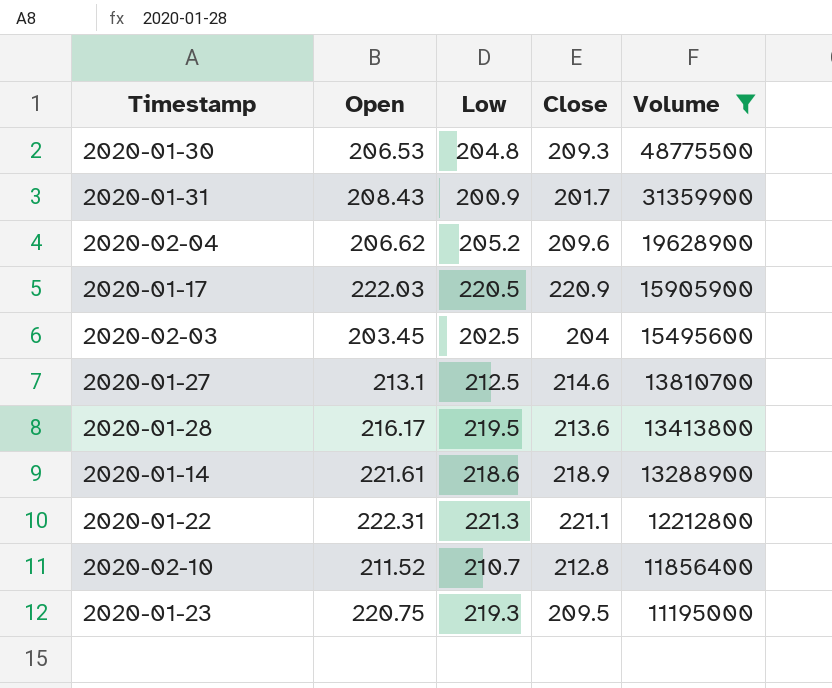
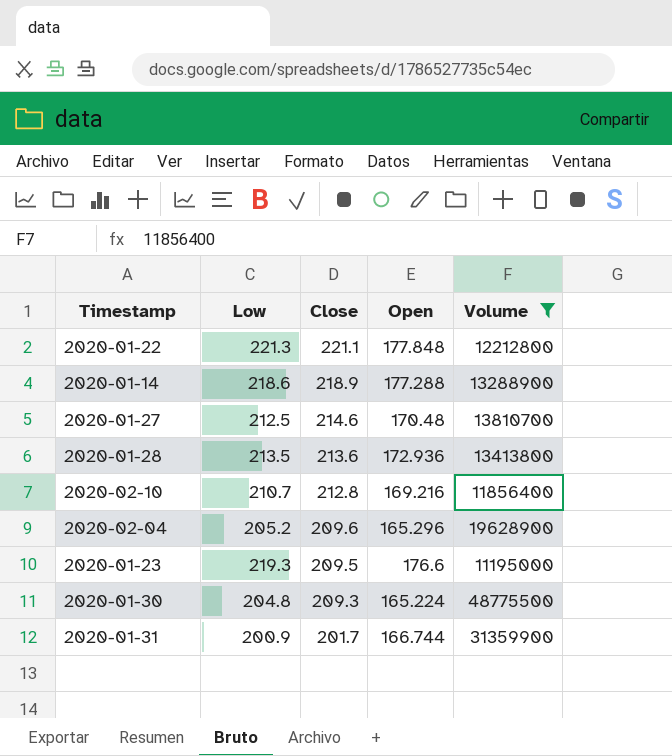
row order: Volume descending -> Close descending
column Open | position: 2 -> 4
row 2020-01-17: 222.03 | 220.5 | 220.9 | 15905900 -> none
row 2020-02-03: 203.45 | 202.5 | 204 | 15495600 -> none
2020-01-22 | Open: 222.31 -> 177.848
2020-01-14 | Open: 221.61 -> 177.288
2020-01-27 | Open: 213.1 -> 170.48
2020-01-28 | Low: 219.5 -> 213.5
2020-01-28 | Open: 216.17 -> 172.936
2020-02-10 | Open: 211.52 -> 169.216
2020-02-04 | Open: 206.62 -> 165.296
2020-01-23 | Open: 220.75 -> 176.6
2020-01-30 | Open: 206.53 -> 165.224
2020-01-31 | Open: 208.43 -> 166.744

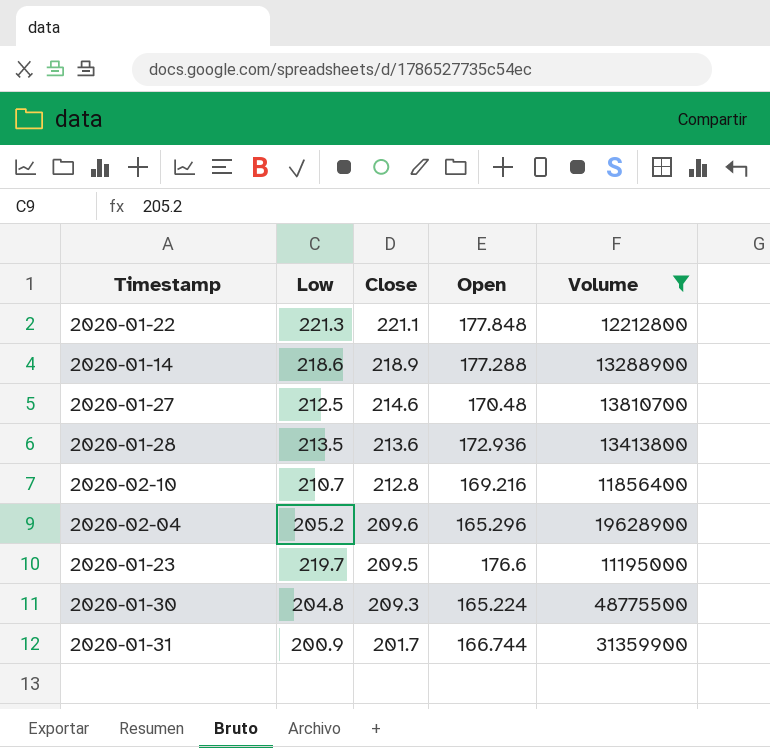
2020-01-23 | Low: 219.3 -> 219.7

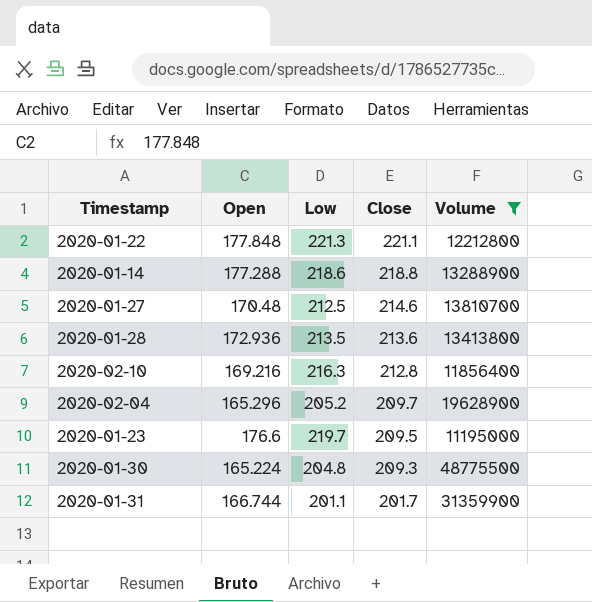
column Open | position: 4 -> 2
2020-01-14 | Close: 218.9 -> 218.8
2020-02-10 | Low: 210.7 -> 216.3
2020-02-04 | Close: 209.6 -> 209.7
2020-01-31 | Low: 200.9 -> 201.1

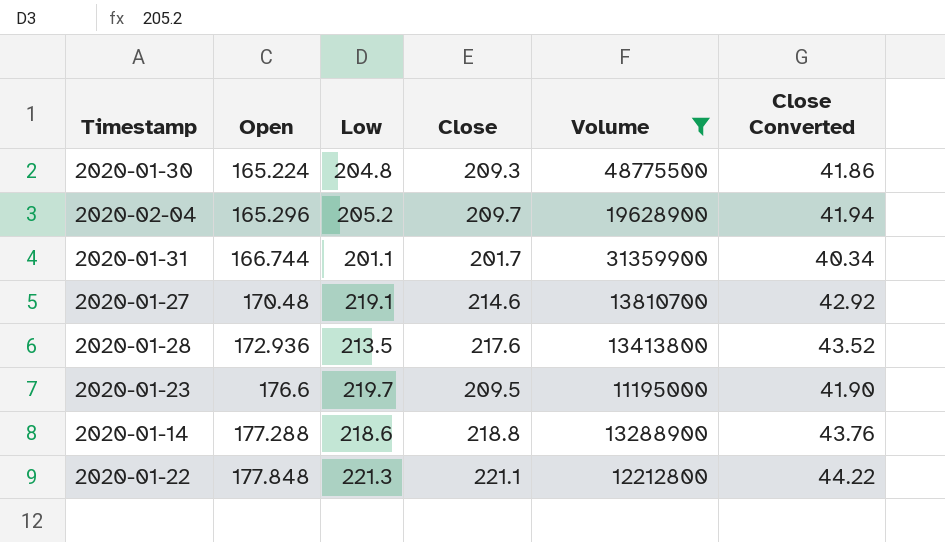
row order: Close descending -> Open ascending
column Close Converted | formula: none -> [Close] * 0.2
row 2020-02-10: 169.216 | 216.3 | 212.8 | 11856400 -> none
2020-01-27 | Low: 212.5 -> 219.1
2020-01-28 | Close: 213.6 -> 217.6

